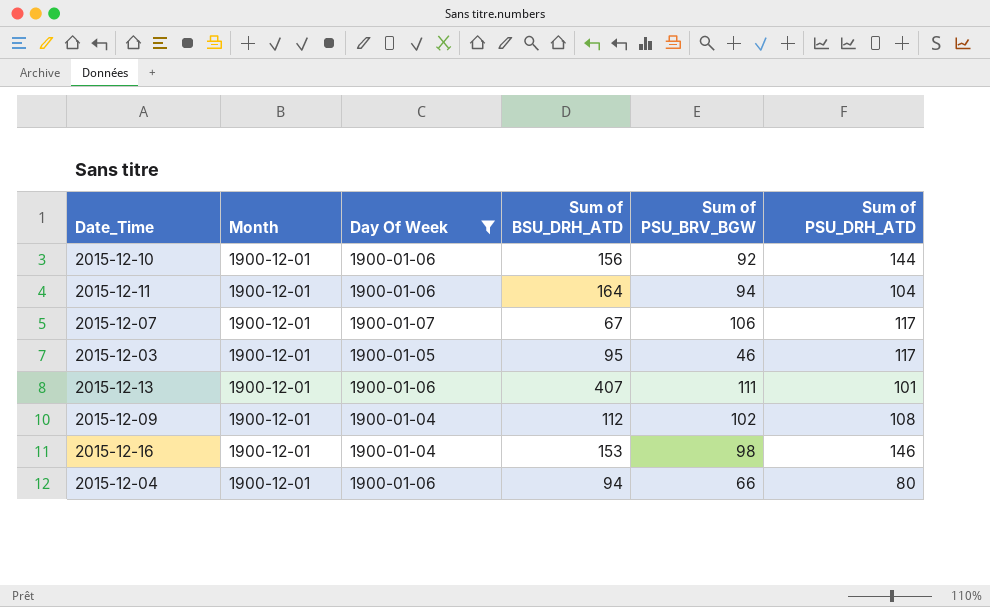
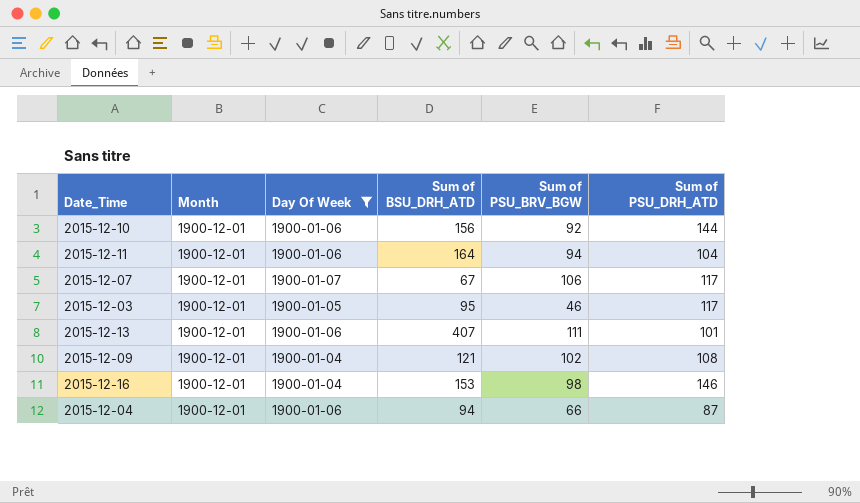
2015-12-09 | Sum of BSU_DRH_ATD: 112 -> 121
2015-12-04 | Sum of PSU_DRH_ATD: 80 -> 87

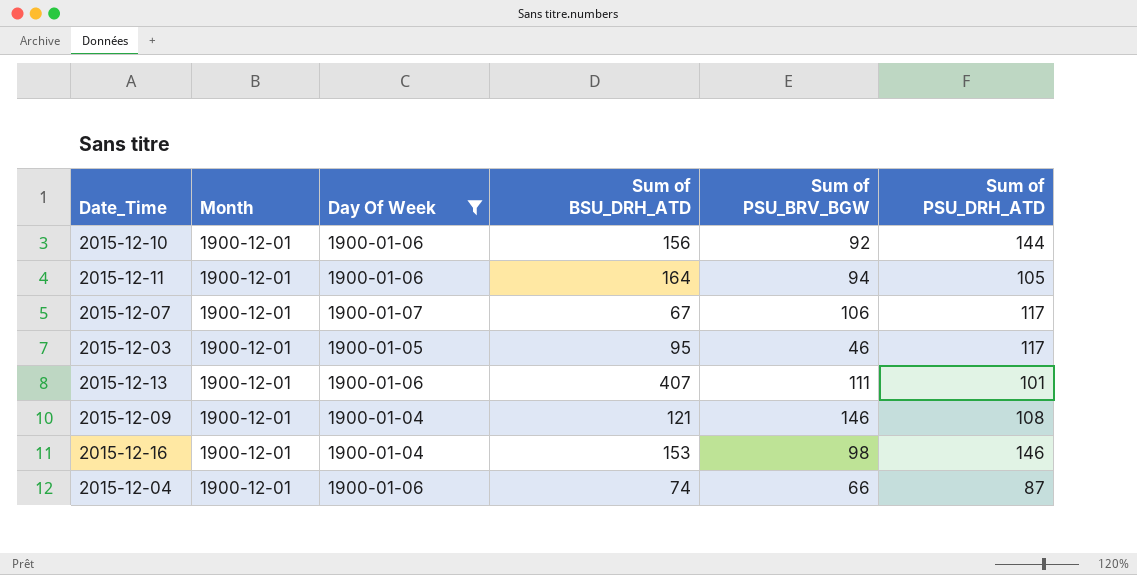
2015-12-11 | Sum of PSU_DRH_ATD: 104 -> 105
2015-12-09 | Sum of PSU_BRV_BGW: 102 -> 146
2015-12-04 | Sum of BSU_DRH_ATD: 94 -> 74

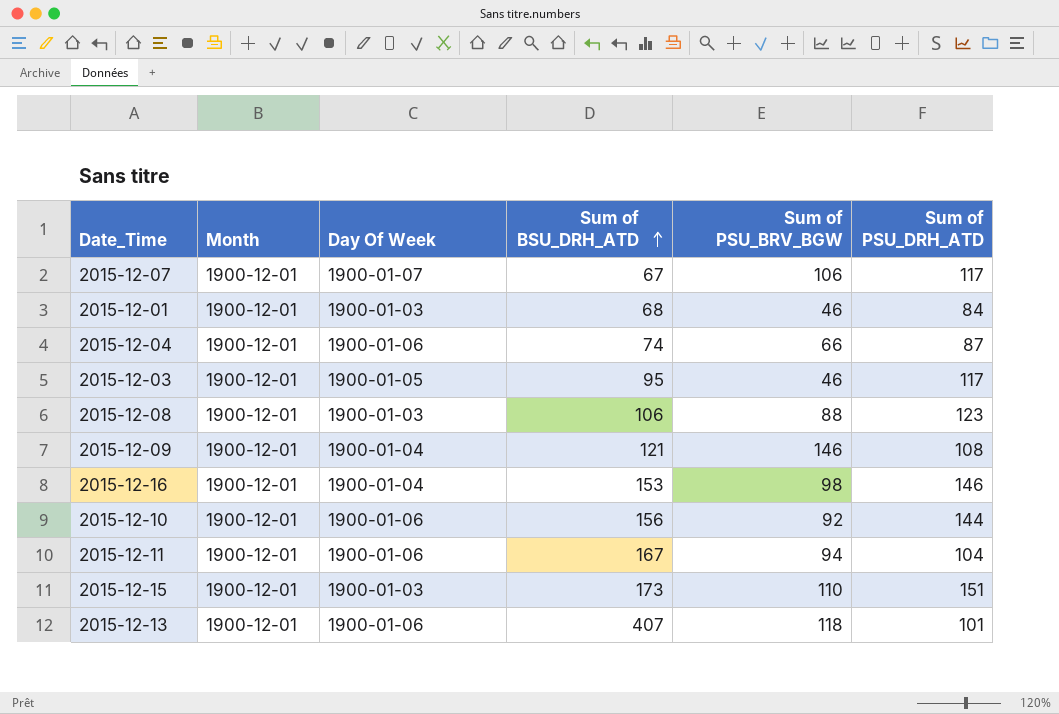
filter: Day Of Week != 1900-01-03 -> none
row order: none -> Sum of BSU_DRH_ATD ascending
2015-12-11 | Sum of BSU_DRH_ATD: 164 -> 167
2015-12-11 | Sum of PSU_DRH_ATD: 105 -> 104
2015-12-13 | Sum of PSU_BRV_BGW: 111 -> 118

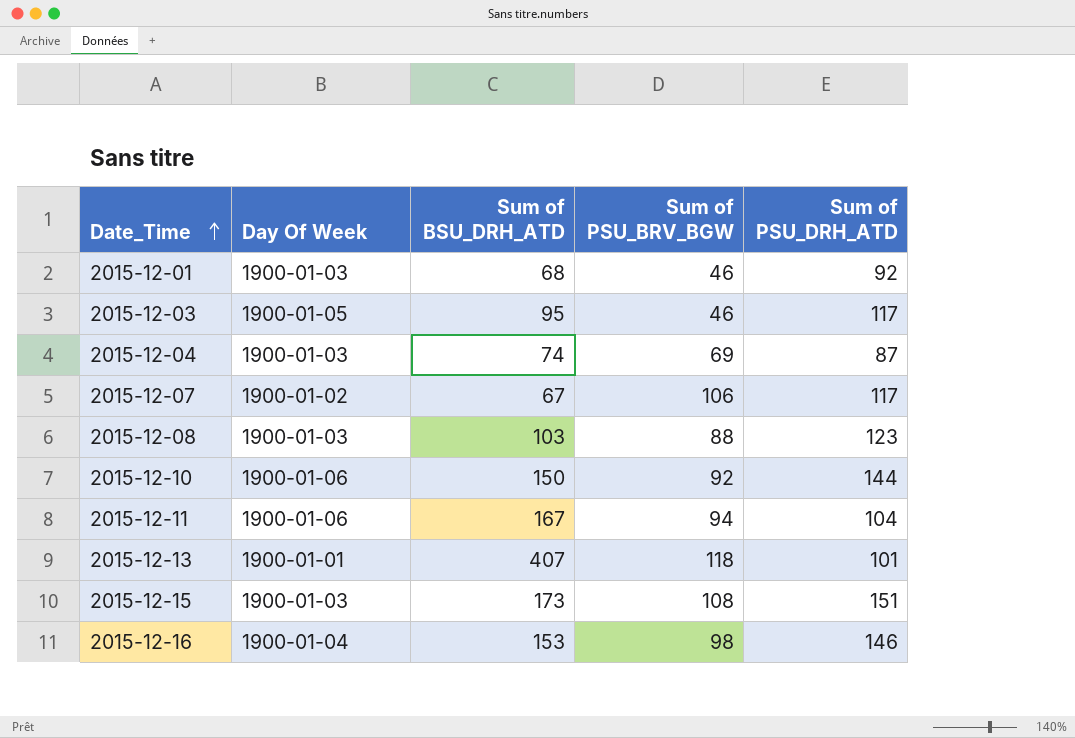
row order: Sum of BSU_DRH_ATD ascending -> Date_Time ascending
column Month | position: 2 -> none
row 2015-12-09: 1900-12-01 | 1900-01-04 | 121 | 146 | 108 -> none
2015-12-01 | Sum of PSU_DRH_ATD: 84 -> 92
2015-12-04 | Day Of Week: 1900-01-06 -> 1900-01-03
2015-12-04 | Sum of PSU_BRV_BGW: 66 -> 69
2015-12-07 | Day Of Week: 1900-01-07 -> 1900-01-02
2015-12-08 | Sum of BSU_DRH_ATD: 106 -> 103
2015-12-10 | Sum of BSU_DRH_ATD: 156 -> 150
2015-12-13 | Day Of Week: 1900-01-06 -> 1900-01-01
2015-12-15 | Sum of PSU_BRV_BGW: 110 -> 108

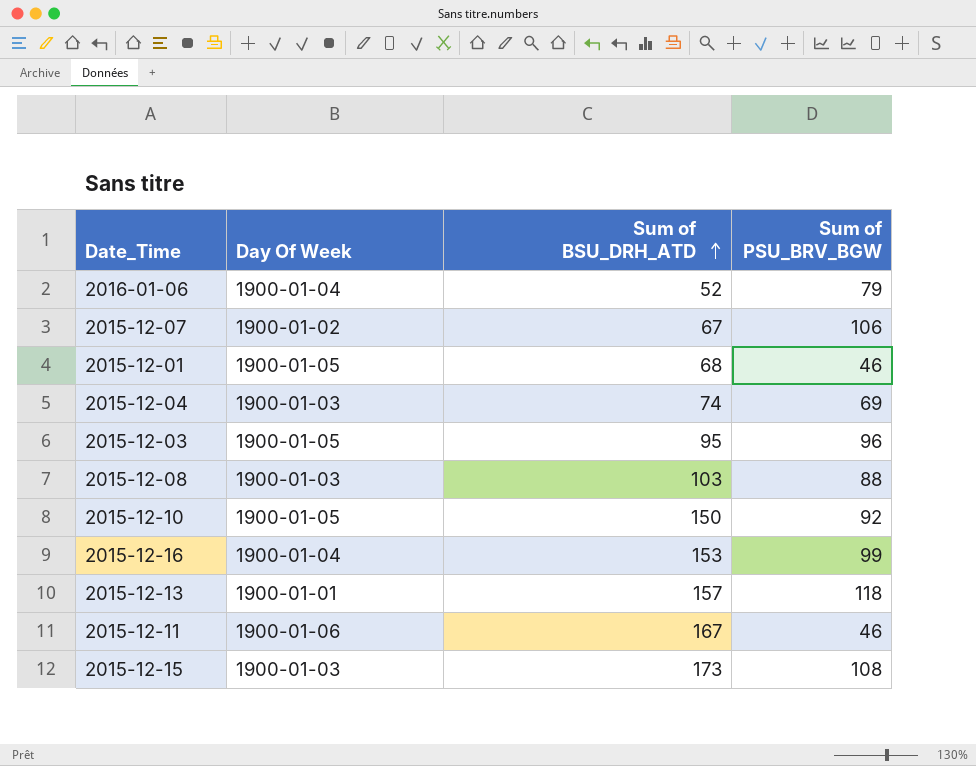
row order: Date_Time ascending -> Sum of BSU_DRH_ATD ascending
column Sum of PSU_DRH_ATD | position: 5 -> none
row 2016-01-06: none -> 1900-01-04 | 52 | 79
2015-12-01 | Day Of Week: 1900-01-03 -> 1900-01-05
2015-12-03 | Sum of PSU_BRV_BGW: 46 -> 96
2015-12-10 | Day Of Week: 1900-01-06 -> 1900-01-05
2015-12-16 | Sum of PSU_BRV_BGW: 98 -> 99
2015-12-13 | Sum of BSU_DRH_ATD: 407 -> 157
2015-12-11 | Sum of PSU_BRV_BGW: 94 -> 46

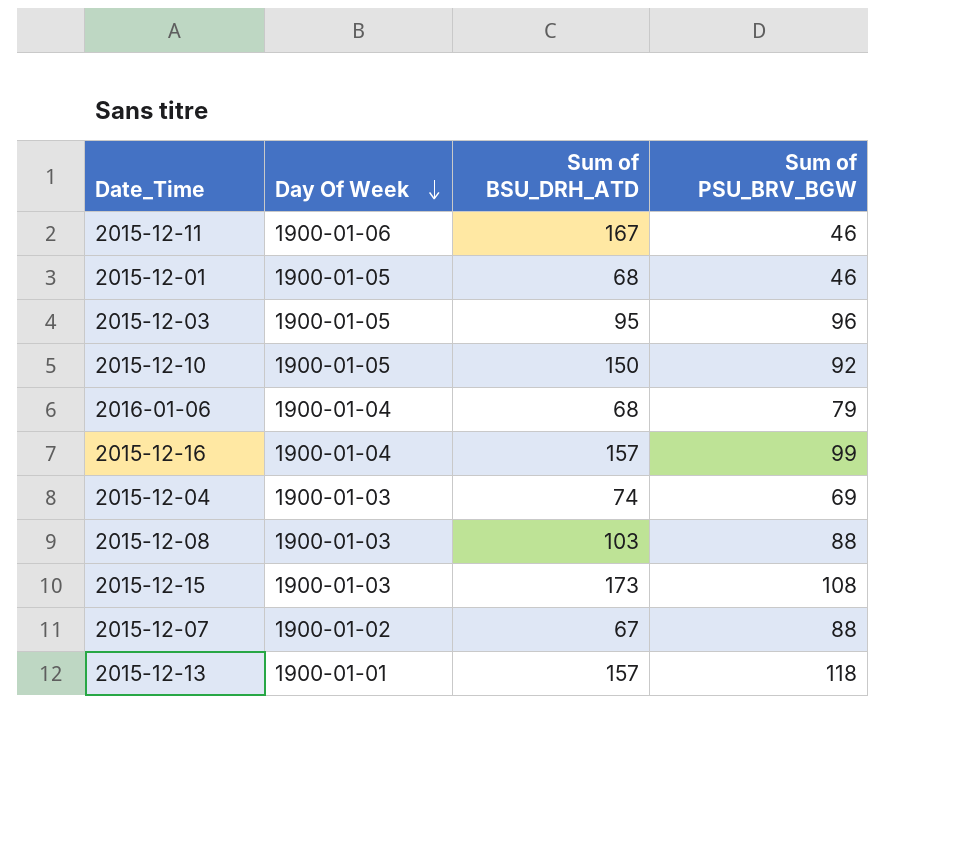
row order: Sum of BSU_DRH_ATD ascending -> Day Of Week descending
2016-01-06 | Sum of BSU_DRH_ATD: 52 -> 68
2015-12-16 | Sum of BSU_DRH_ATD: 153 -> 157
2015-12-07 | Sum of PSU_BRV_BGW: 106 -> 88

